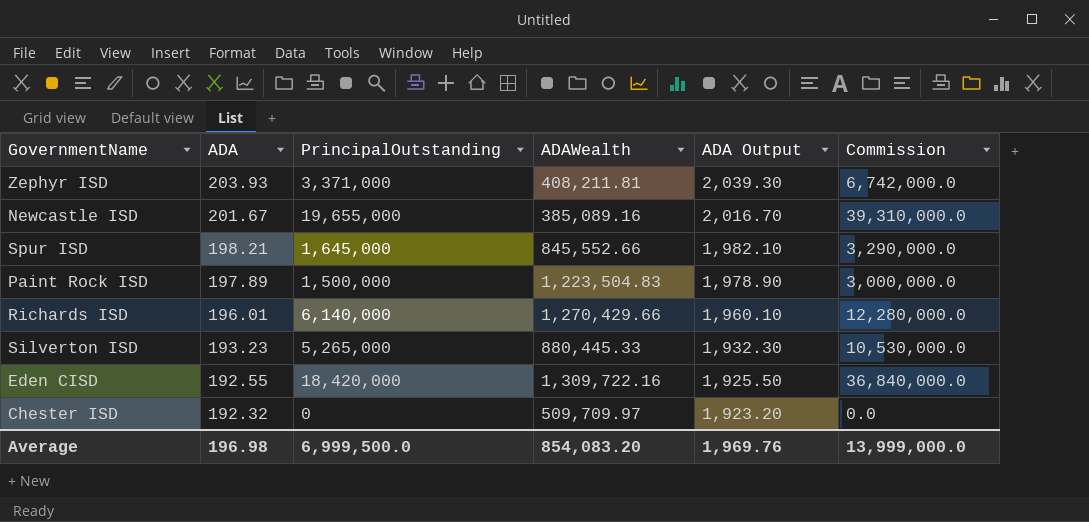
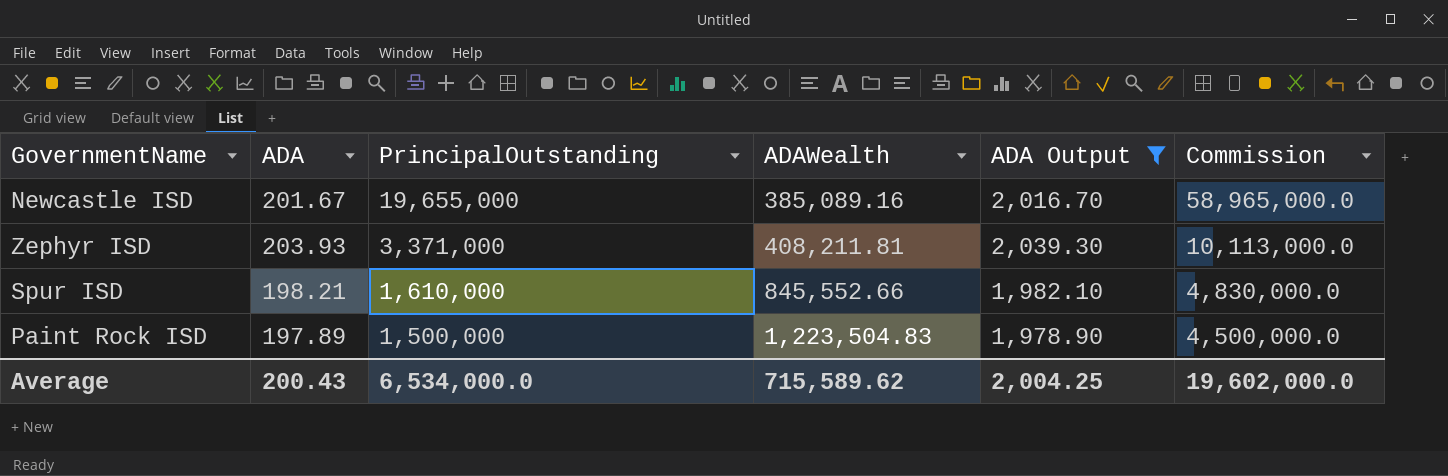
filter: none -> ADA Output >= 1,978.90
row order: ADA descending -> PrincipalOutstanding descending
column Commission | formula: [PrincipalOutstanding] * 2 -> [PrincipalOutstanding] * 3
Spur ISD | PrincipalOutstanding: 1,645,000 -> 1,610,000
Average | ADA: 196.98 -> 200.43
Average | PrincipalOutstanding: 6,999,500.0 -> 6,534,000.0
Average | ADAWealth: 854,083.20 -> 715,589.62
Average | ADA Output: 1,969.76 -> 2,004.25
Average | Commission: 13,999,000.0 -> 19,602,000.0

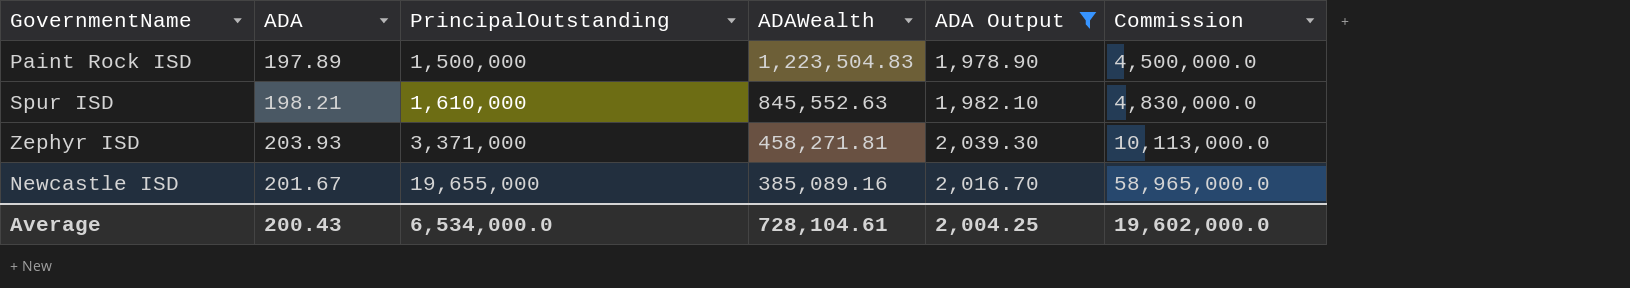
row order: PrincipalOutstanding descending -> PrincipalOutstanding ascending
Spur ISD | ADAWealth: 845,552.66 -> 845,552.63
Zephyr ISD | ADAWealth: 408,211.81 -> 458,271.81
Average | ADAWealth: 715,589.62 -> 728,104.61

